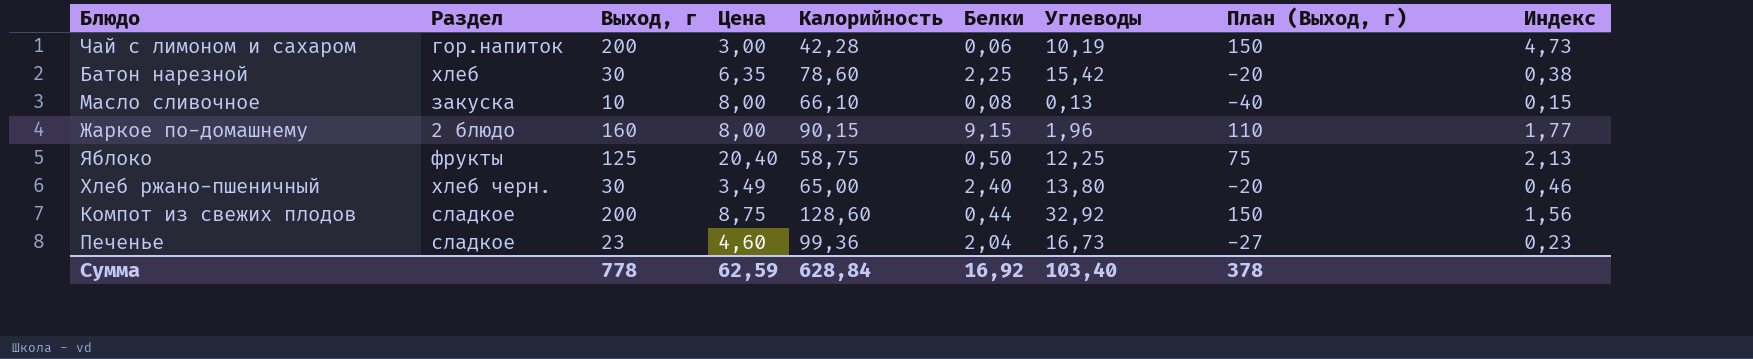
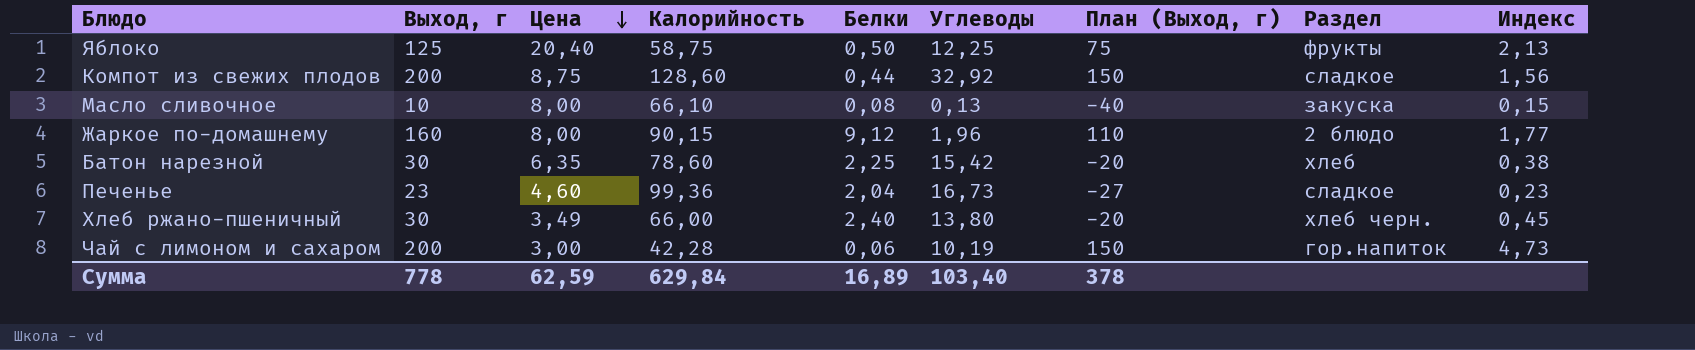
row order: none -> Цена descending
column Раздел | position: 2 -> 8
Жаркое по-домашнему | Белки: 9,15 -> 9,12
Хлеб ржано-пшеничный | Калорийность: 65,00 -> 66,00
Хлеб ржано-пшеничный | Индекс: 0,46 -> 0,45
Сумма | Калорийность: 628,84 -> 629,84
Сумма | Белки: 16,92 -> 16,89

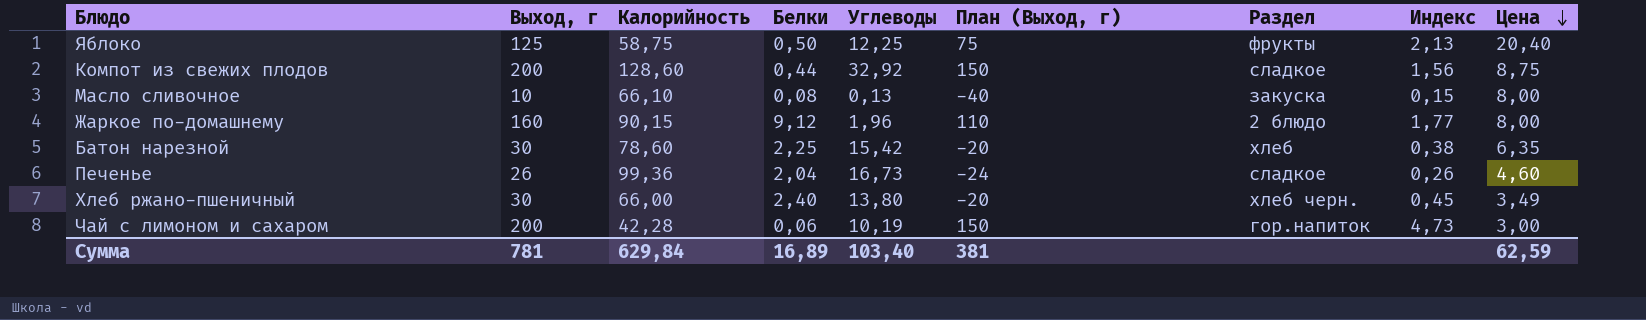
column Цена | position: 3 -> 9
Печенье | Выход, г: 23 -> 26
Печенье | План (Выход, г): -27 -> -24
Печенье | Индекс: 0,23 -> 0,26
Сумма | Выход, г: 778 -> 781
Сумма | План (Выход, г): 378 -> 381

